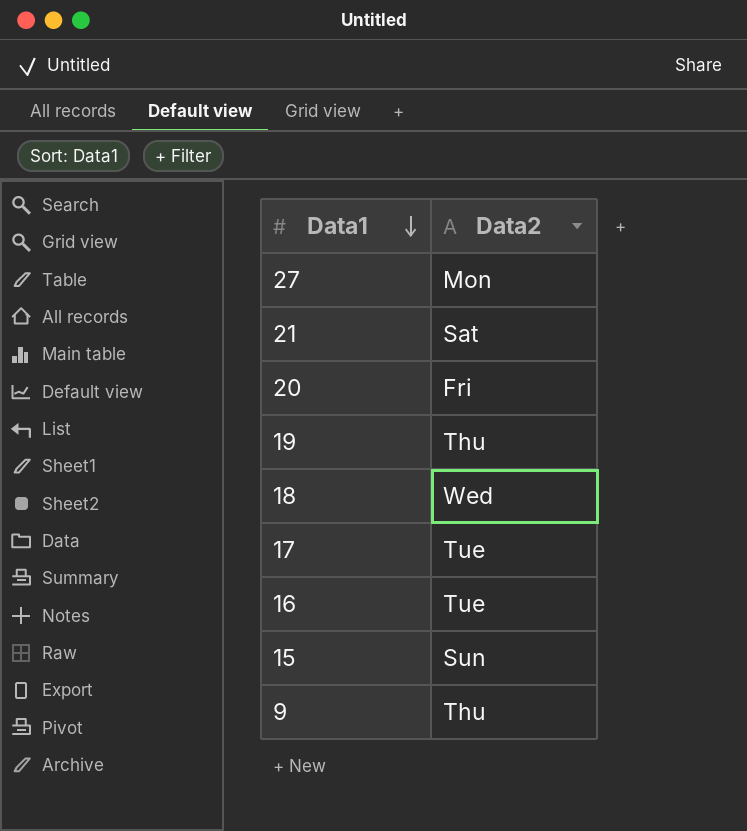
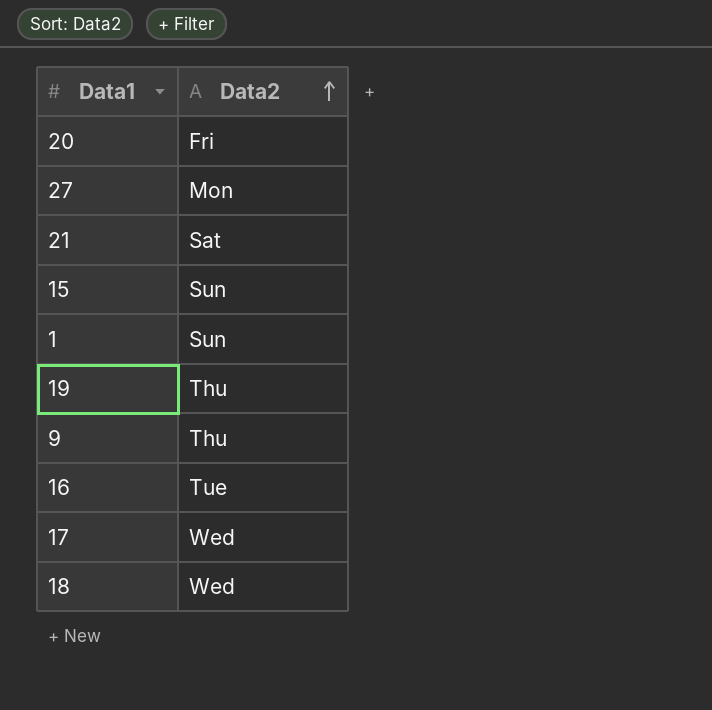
row order: Data1 descending -> Data2 ascending
row 1: none -> Sun
17 | Data2: Tue -> Wed

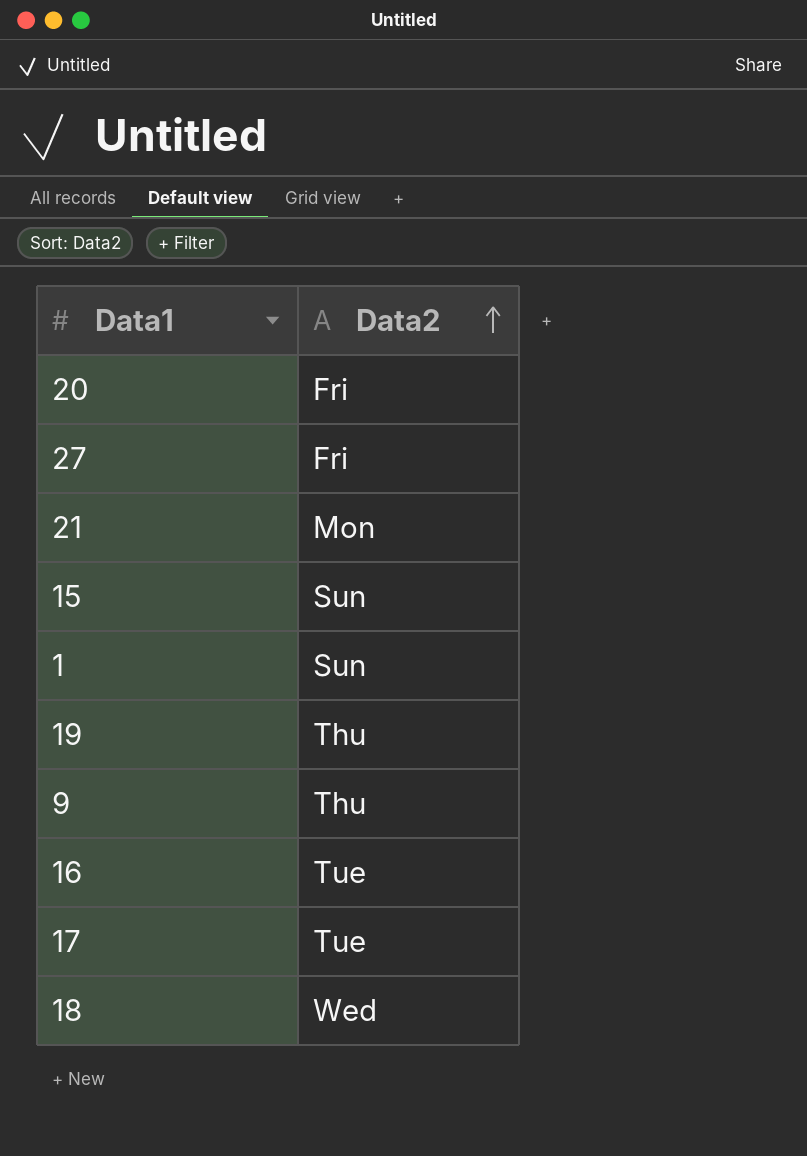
27 | Data2: Mon -> Fri
21 | Data2: Sat -> Mon
17 | Data2: Wed -> Tue

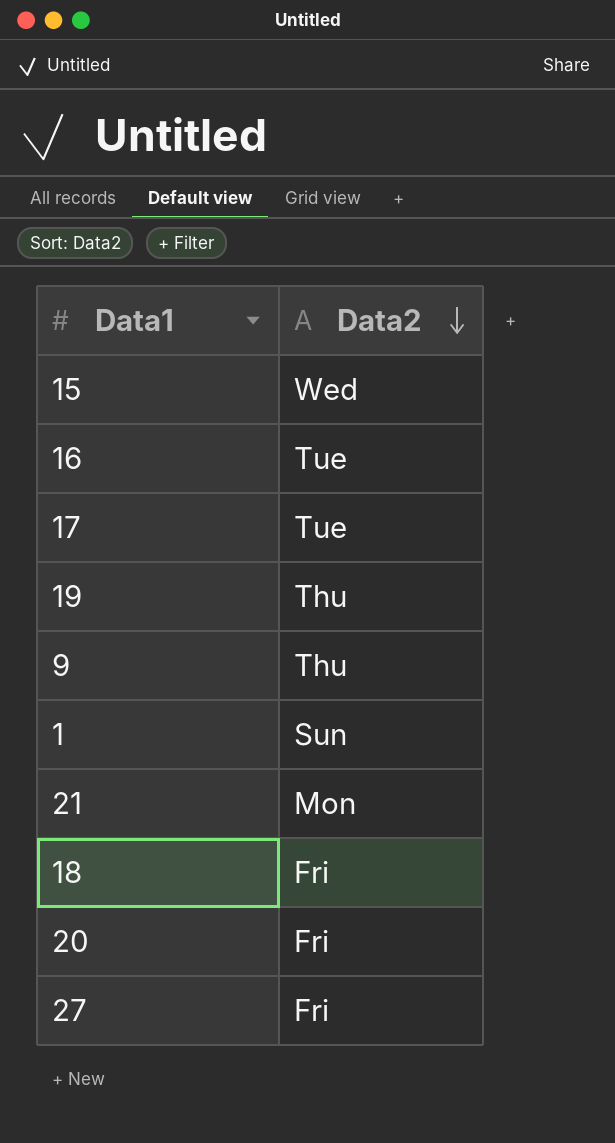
row order: Data2 ascending -> Data2 descending
15 | Data2: Sun -> Wed
18 | Data2: Wed -> Fri

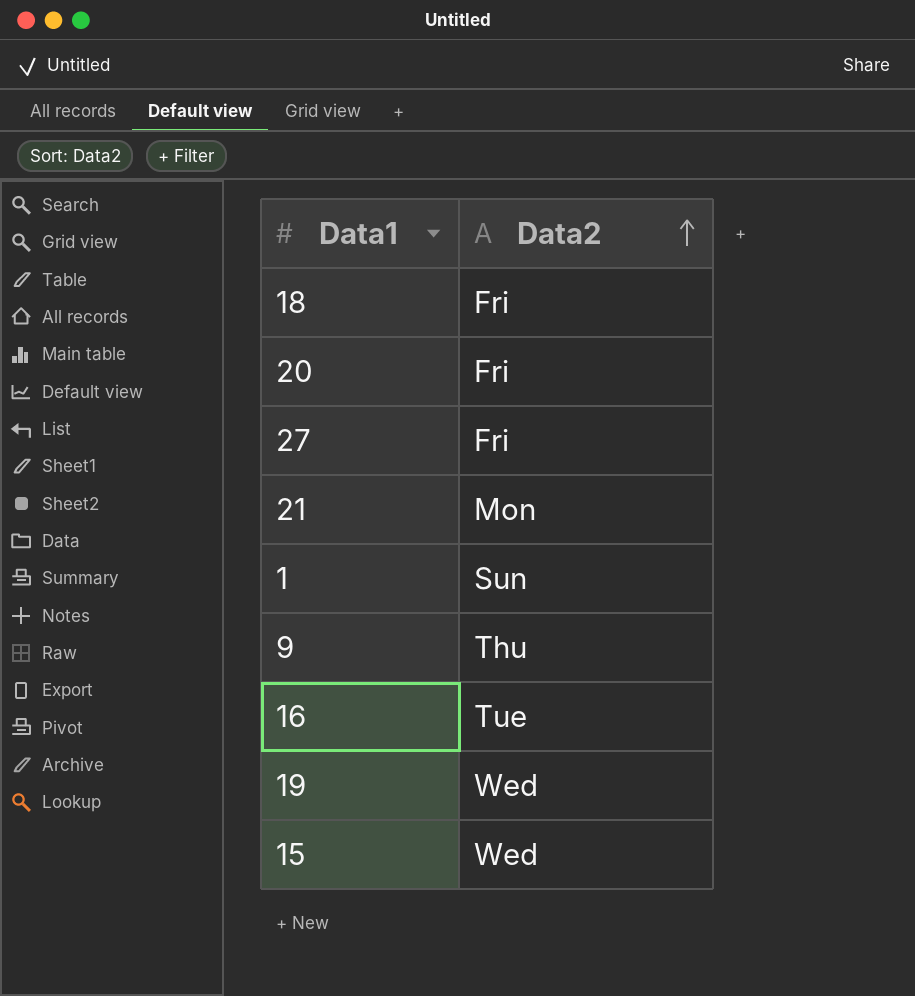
row order: Data2 descending -> Data2 ascending
row 17: Tue -> none
19 | Data2: Thu -> Wed

